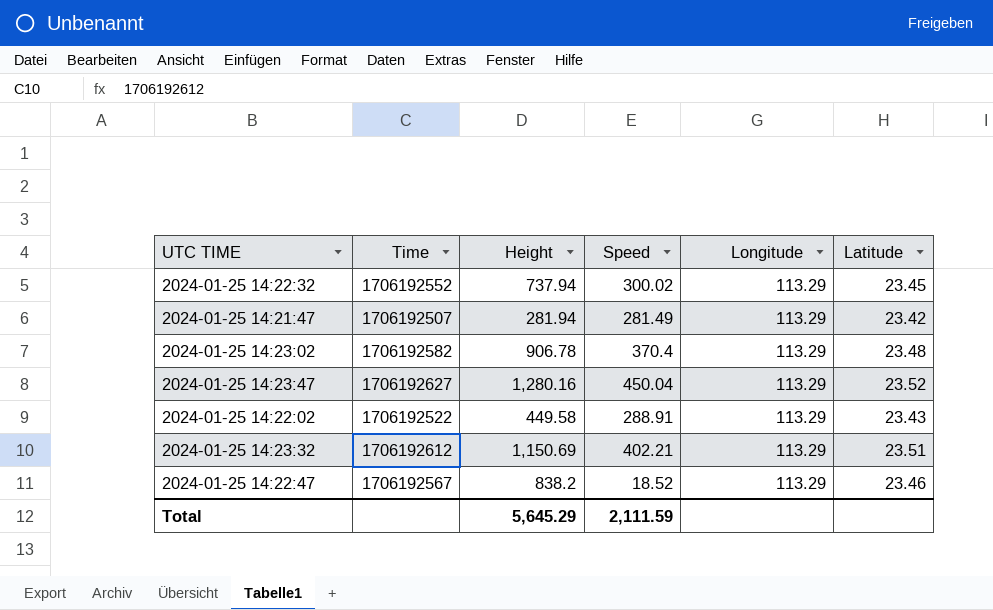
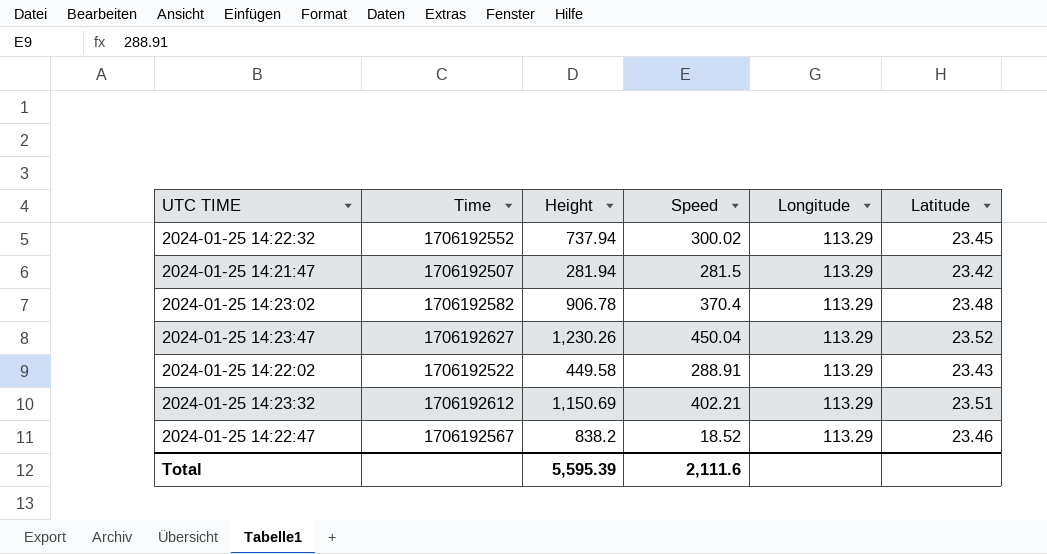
2024-01-25 14:21:47 | Speed: 281.49 -> 281.5
2024-01-25 14:23:47 | Height: 1,280.16 -> 1,230.26
Total | Height: 5,645.29 -> 5,595.39
Total | Speed: 2,111.59 -> 2,111.6

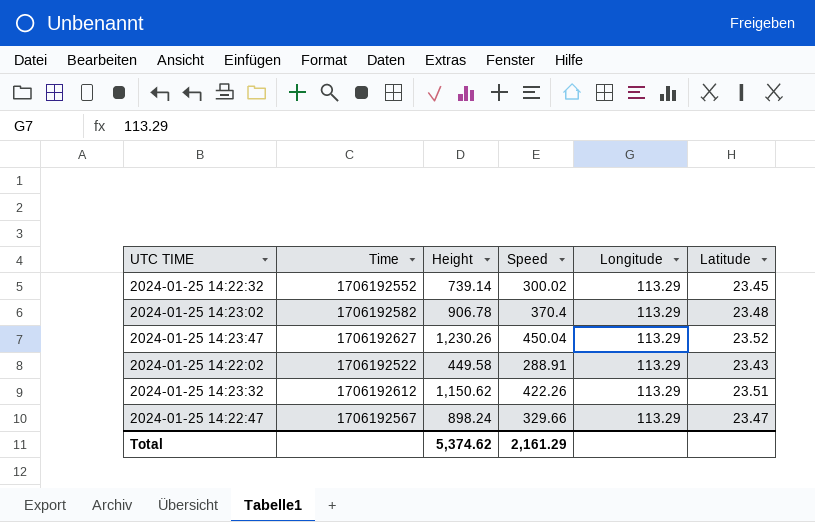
row 2024-01-25 14:21:47: 1706192507 | 281.94 | 281.5 | 113.29 | 23.42 -> none
2024-01-25 14:22:32 | Height: 737.94 -> 739.14
2024-01-25 14:23:32 | Height: 1,150.69 -> 1,150.62
2024-01-25 14:23:32 | Speed: 402.21 -> 422.26
2024-01-25 14:22:47 | Height: 838.2 -> 898.24
2024-01-25 14:22:47 | Speed: 18.52 -> 329.66
2024-01-25 14:22:47 | Latitude: 23.46 -> 23.47
Total | Height: 5,595.39 -> 5,374.62
Total | Speed: 2,111.6 -> 2,161.29

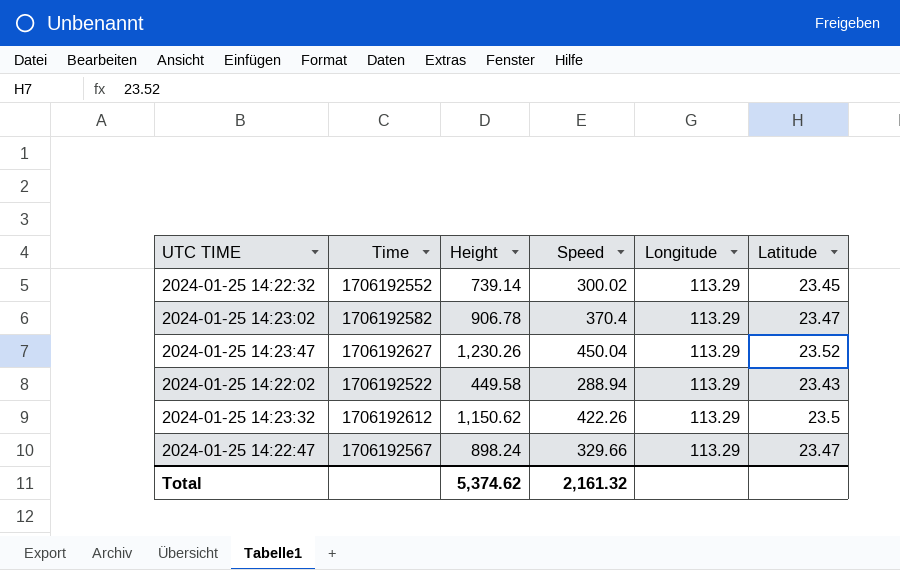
2024-01-25 14:23:02 | Latitude: 23.48 -> 23.47
2024-01-25 14:22:02 | Speed: 288.91 -> 288.94
2024-01-25 14:23:32 | Latitude: 23.51 -> 23.5
Total | Speed: 2,161.29 -> 2,161.32

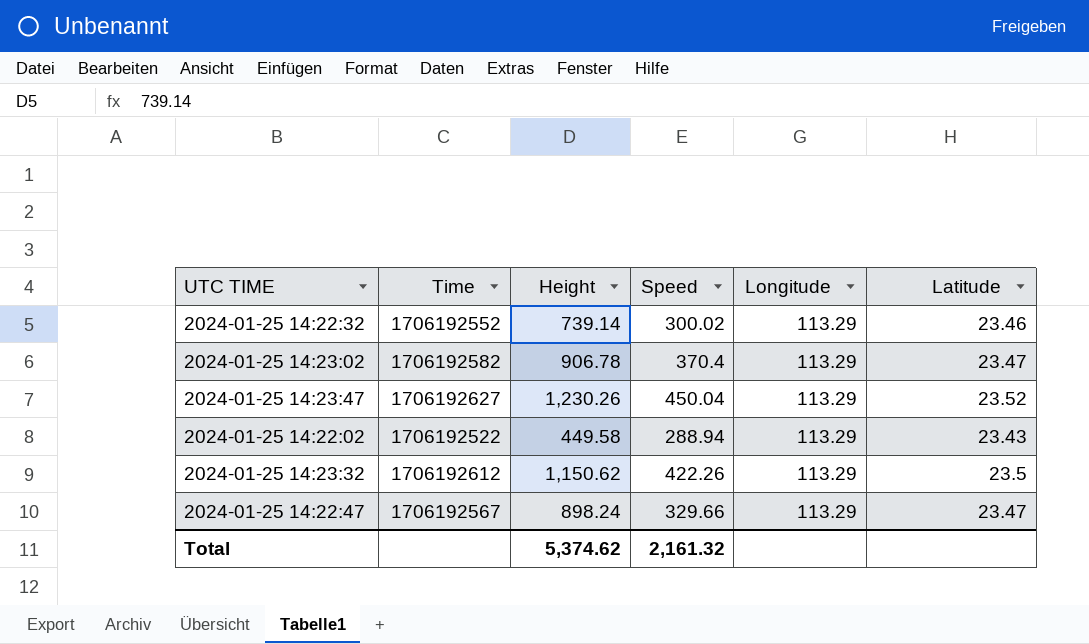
2024-01-25 14:22:32 | Latitude: 23.45 -> 23.46

